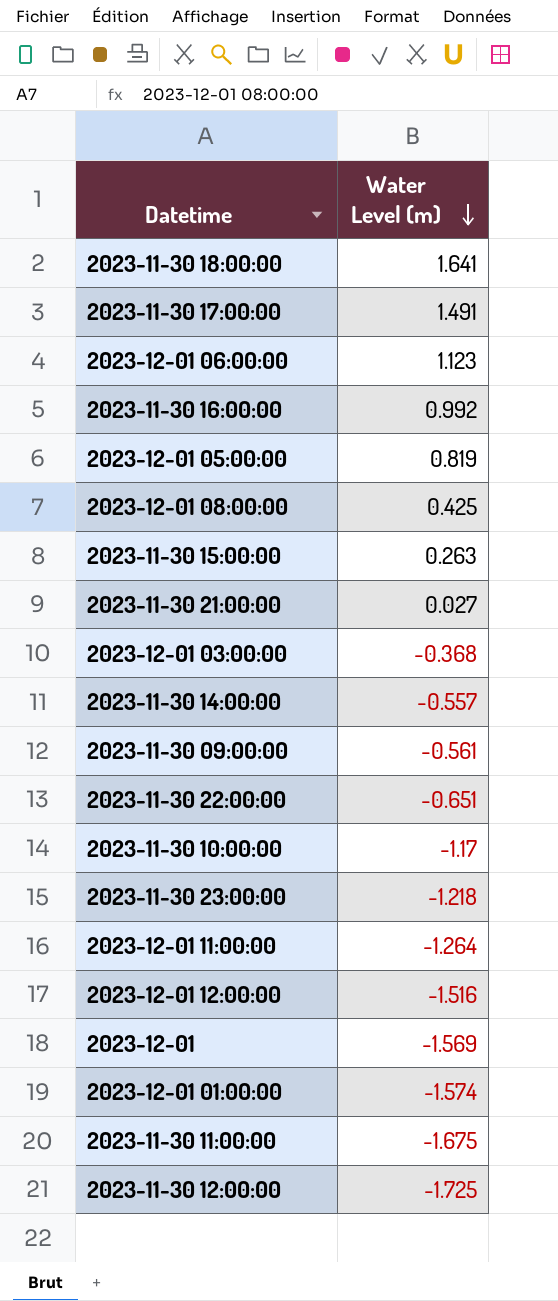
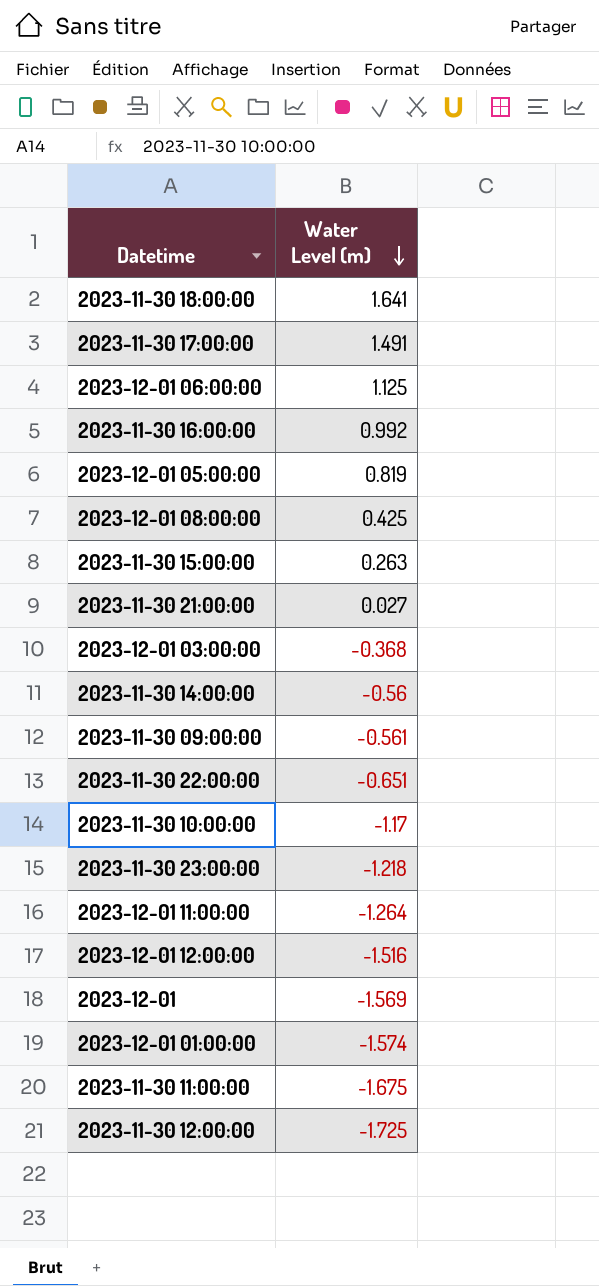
2023-12-01 06:00:00 | Water Level (m): 1.123 -> 1.125
2023-11-30 14:00:00 | Water Level (m): -0.557 -> -0.56

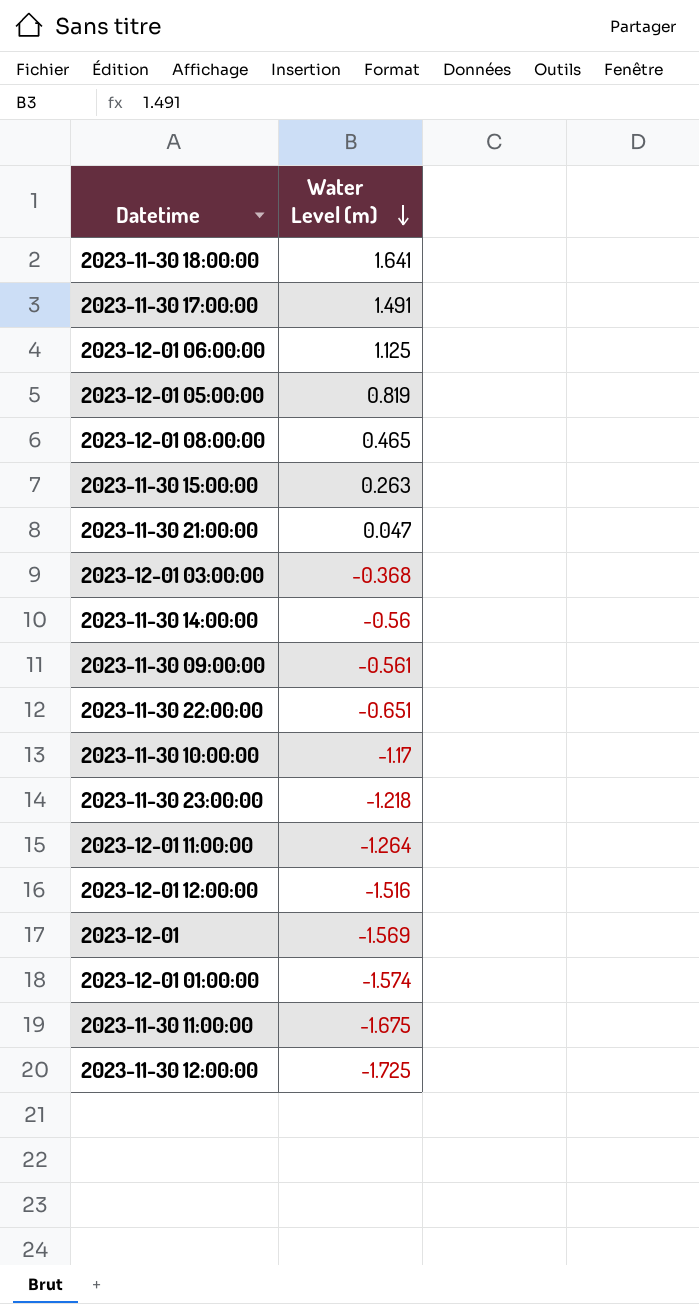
row 2023-11-30 16:00:00: 0.992 -> none
2023-12-01 08:00:00 | Water Level (m): 0.425 -> 0.465
2023-11-30 21:00:00 | Water Level (m): 0.027 -> 0.047

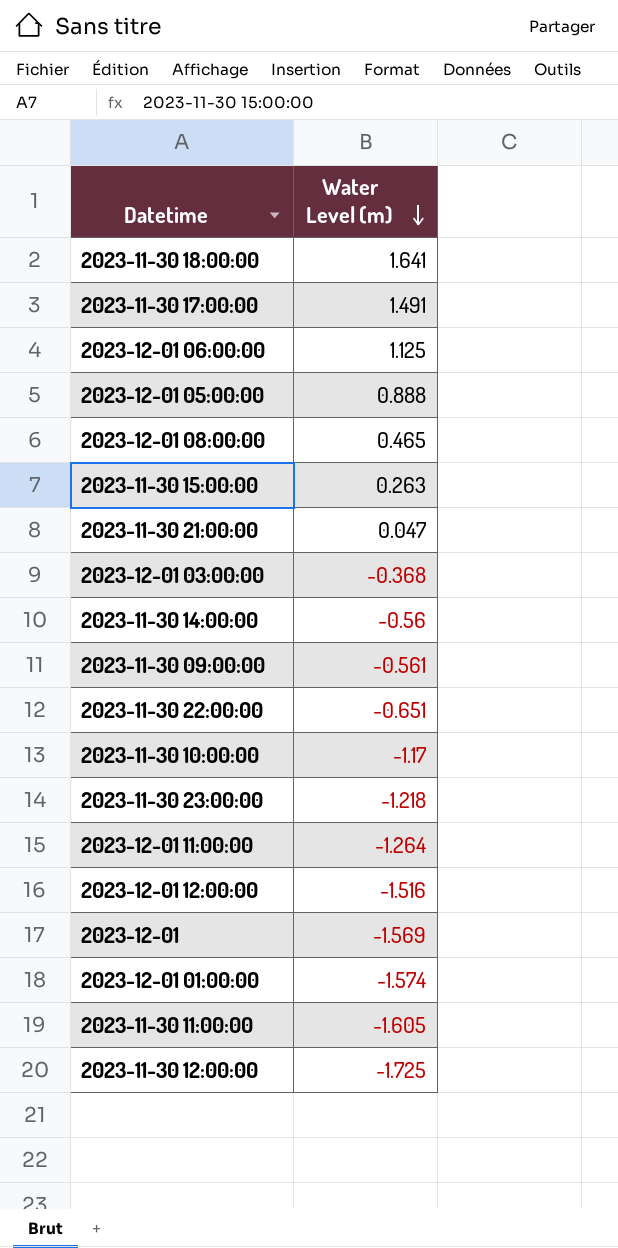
2023-12-01 05:00:00 | Water Level (m): 0.819 -> 0.888
2023-11-30 11:00:00 | Water Level (m): -1.675 -> -1.605

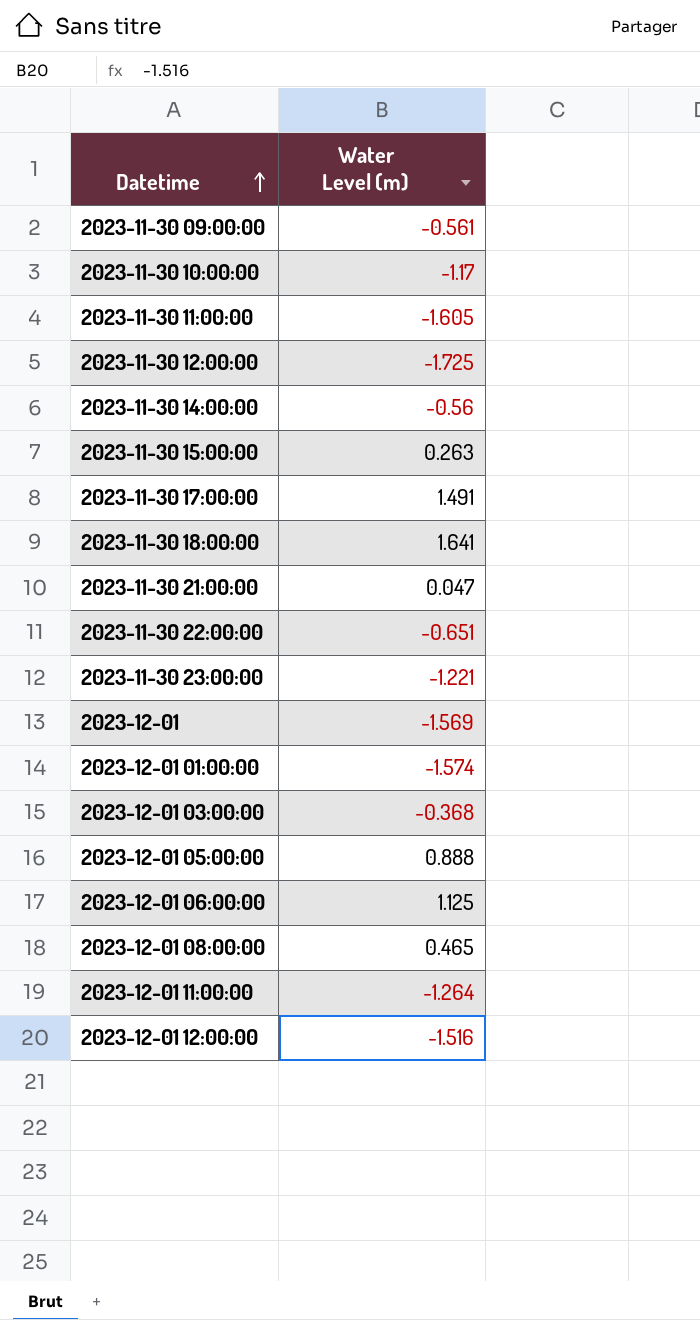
row order: Water Level (m) descending -> Datetime ascending
2023-11-30 23:00:00 | Water Level (m): -1.218 -> -1.221

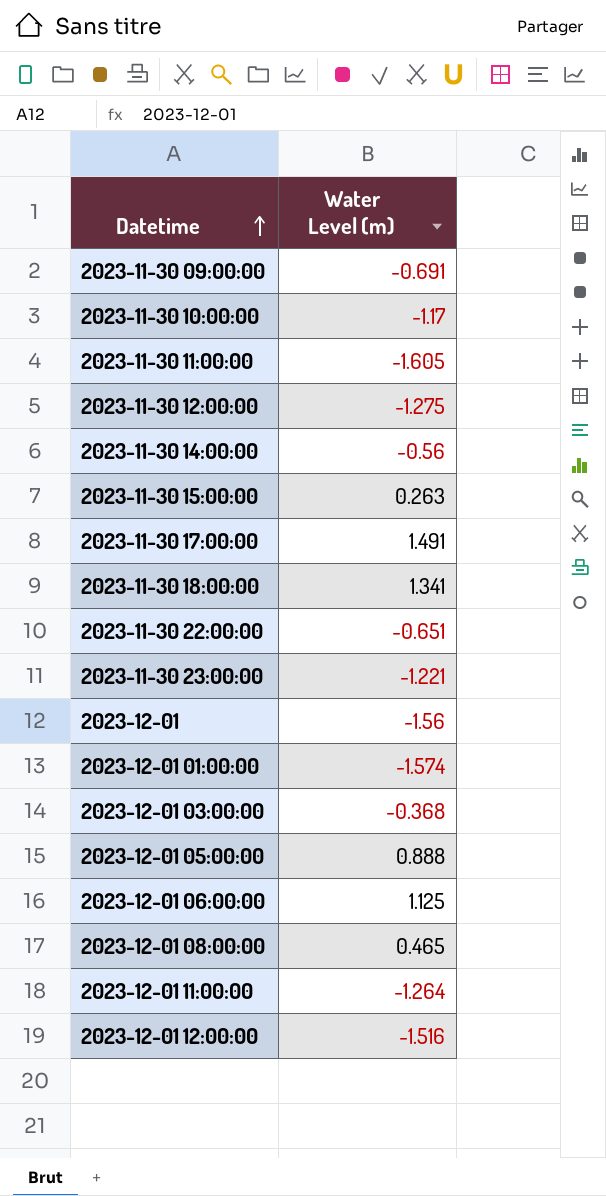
row 2023-11-30 21:00:00: 0.047 -> none
2023-11-30 09:00:00 | Water Level (m): -0.561 -> -0.691
2023-11-30 12:00:00 | Water Level (m): -1.725 -> -1.275
2023-11-30 18:00:00 | Water Level (m): 1.641 -> 1.341
2023-12-01 | Water Level (m): -1.569 -> -1.56

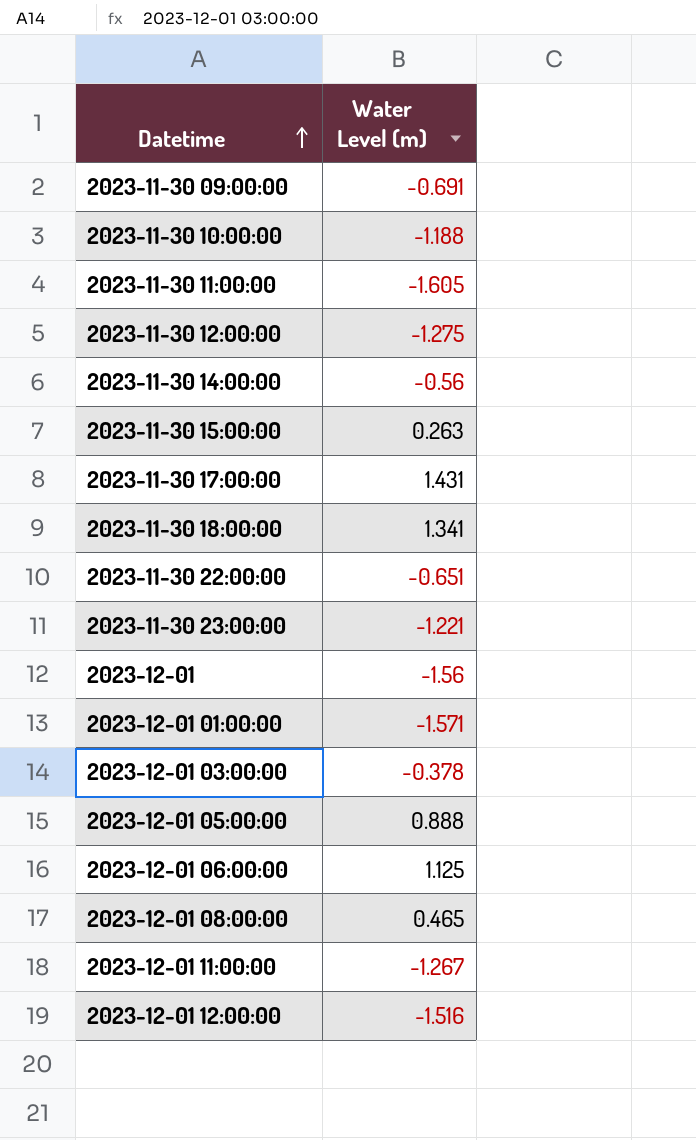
2023-11-30 10:00:00 | Water Level (m): -1.17 -> -1.188
2023-11-30 17:00:00 | Water Level (m): 1.491 -> 1.431
2023-12-01 01:00:00 | Water Level (m): -1.574 -> -1.571
2023-12-01 03:00:00 | Water Level (m): -0.368 -> -0.378
2023-12-01 11:00:00 | Water Level (m): -1.264 -> -1.267

